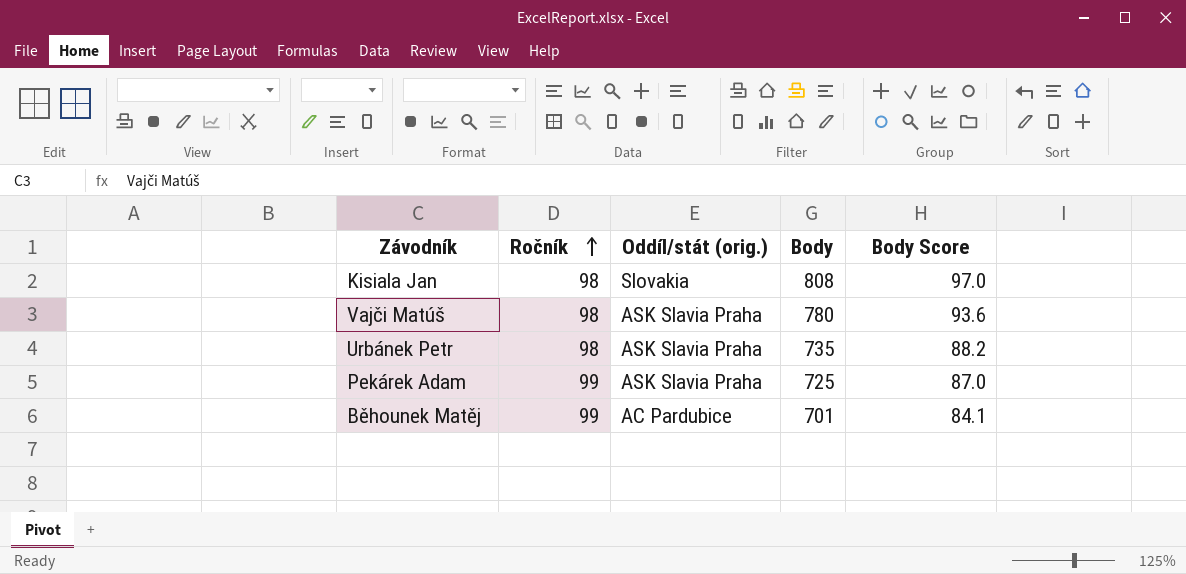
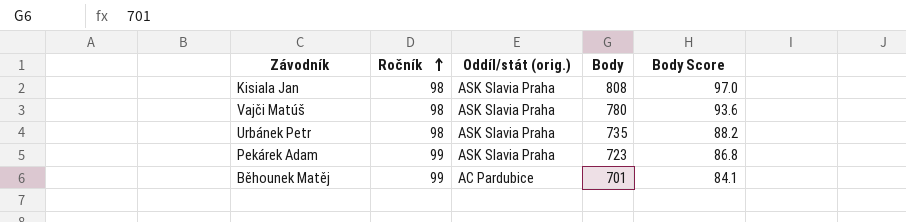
Kisiala Jan | Oddíl/stát (orig.): Slovakia -> ASK Slavia Praha
Pekárek Adam | Body: 725 -> 723
Pekárek Adam | Body Score: 87.0 -> 86.8

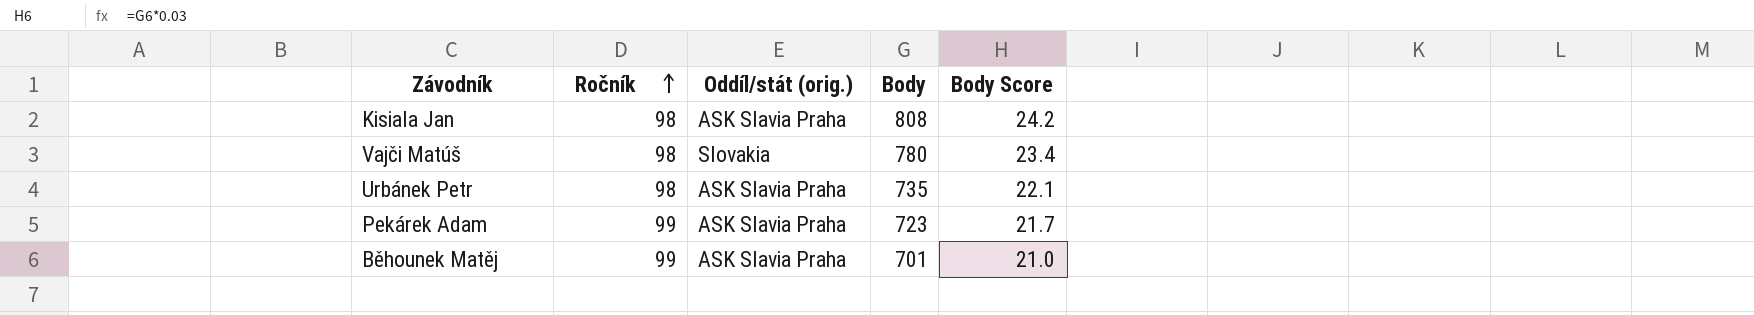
column Body Score | formula: [Body] * 0.12 -> [Body] * 0.03
Vajči Matúš | Oddíl/stát (orig.): ASK Slavia Praha -> Slovakia
Běhounek Matěj | Oddíl/stát (orig.): AC Pardubice -> ASK Slavia Praha

